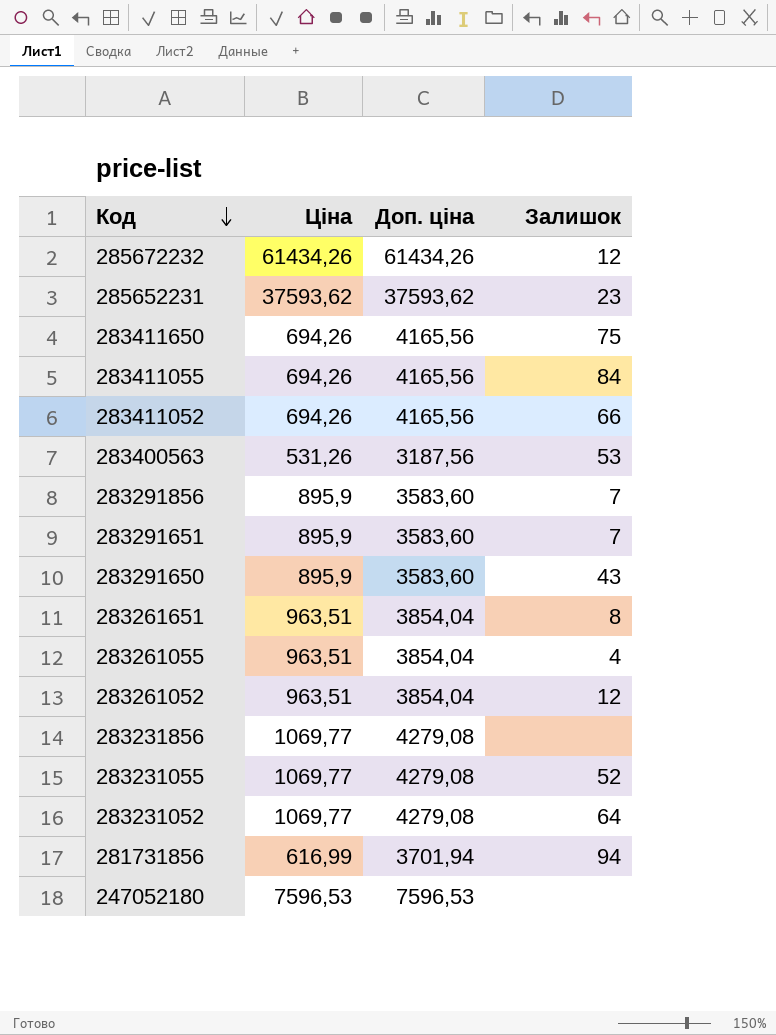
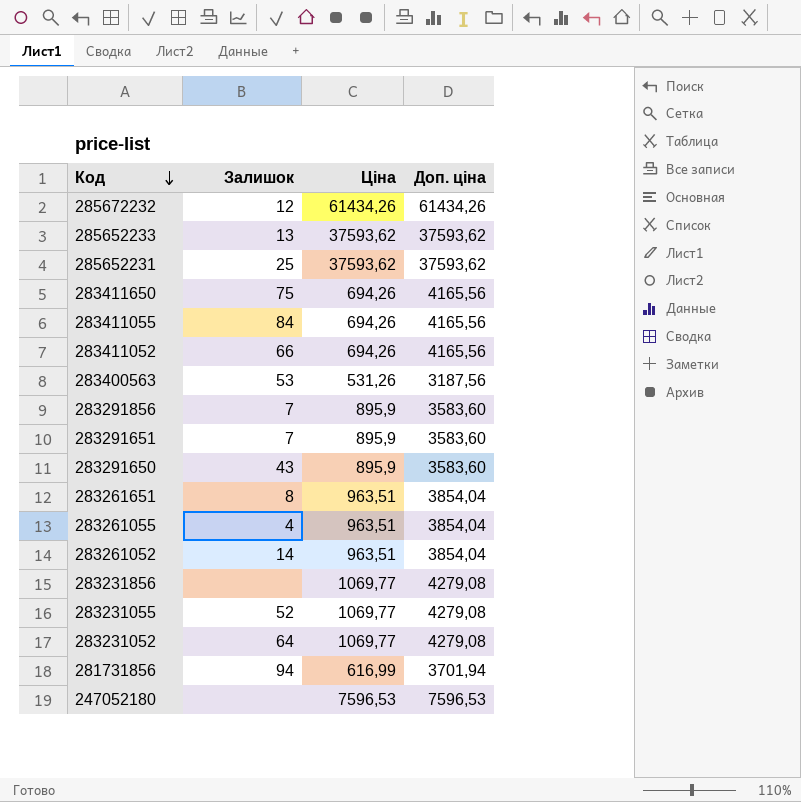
column Залишок | position: 4 -> 2
row 285652233: none -> 13 | 37593,62 | 37593,62
285652231 | Залишок: 23 -> 25
283261052 | Залишок: 12 -> 14

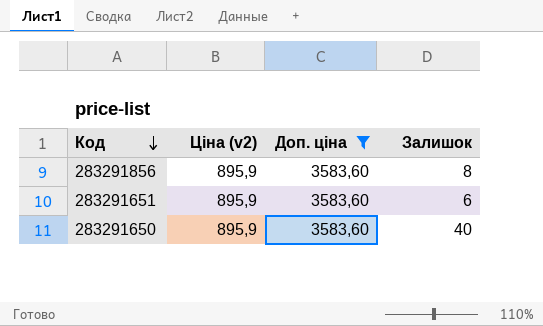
filter: none -> Доп. ціна = 3583,60
column name: Ціна -> Ціна (v2)
column Залишок | position: 2 -> 4
283291856 | Залишок: 7 -> 8
283291651 | Залишок: 7 -> 6
283291650 | Залишок: 43 -> 40

